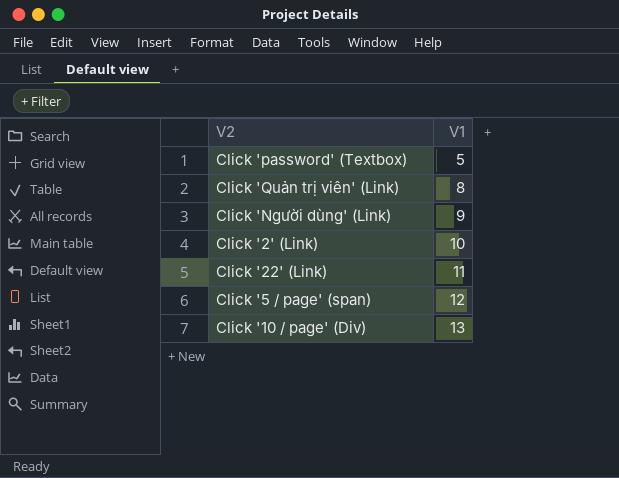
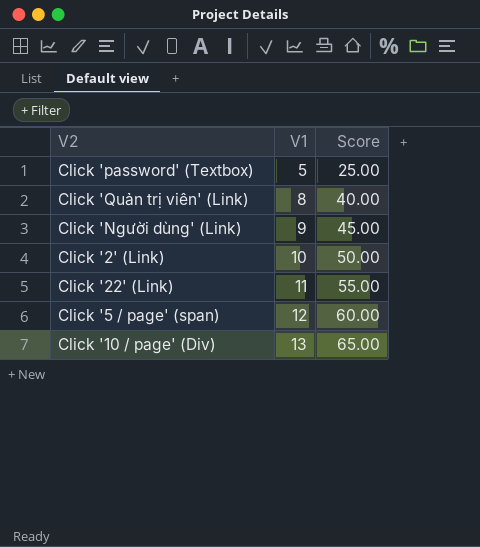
column Score | formula: none -> [V1] * 5

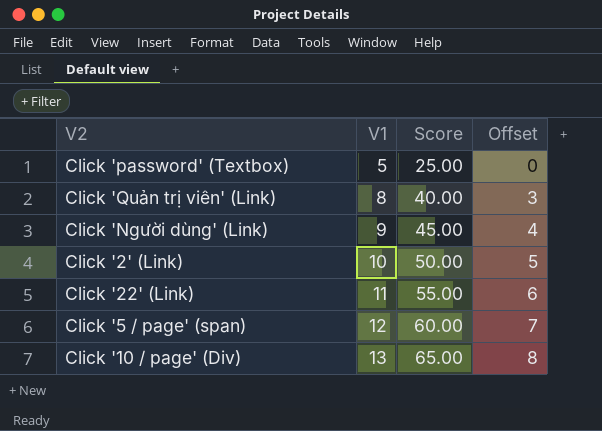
column Offset | formula: none -> [V1] - 5

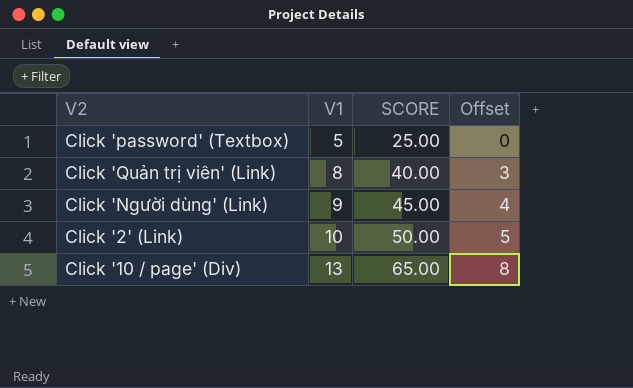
column name: Score -> SCORE
row Click '22' (Link): 11 | 55.00 | 6 -> none
row Click '5 / page' (span): 12 | 60.00 | 7 -> none

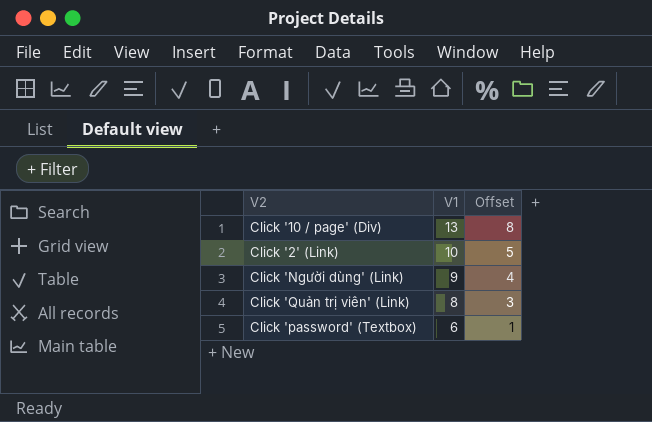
row order: V1 ascending -> V1 descending
column SCORE | formula: [V1] * 5 -> none
Click 'password' (Textbox) | V1: 5 -> 6
Click 'password' (Textbox) | Offset: 0 -> 1

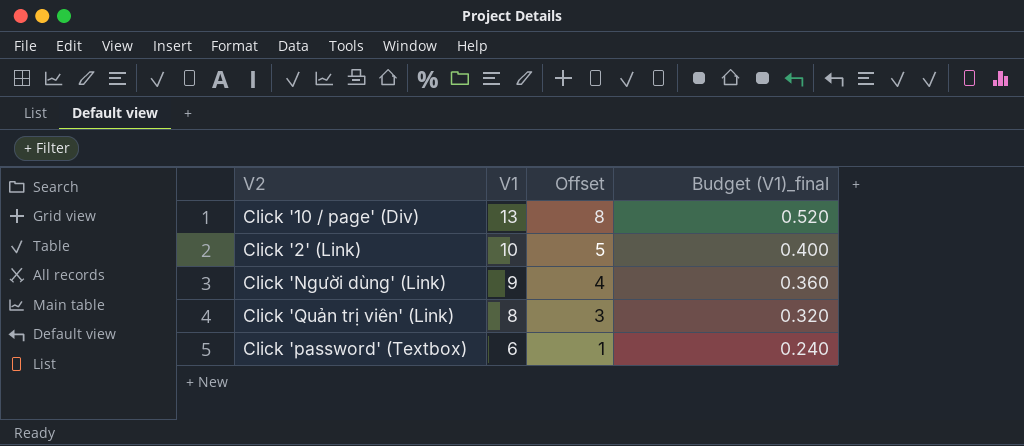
column Budget (V1)_final | formula: none -> [V1] * 0.04

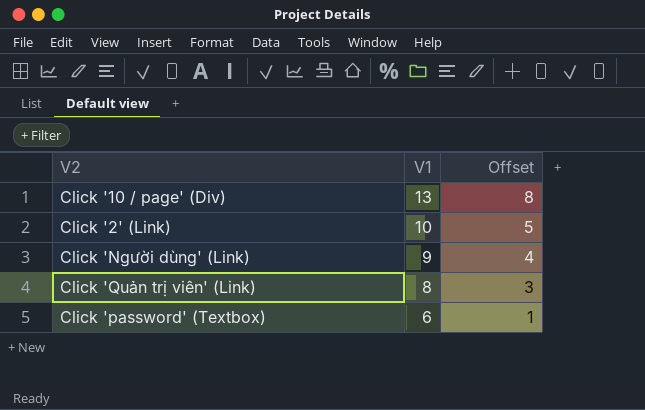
column Budget (V1)_final | formula: [V1] * 0.04 -> none

